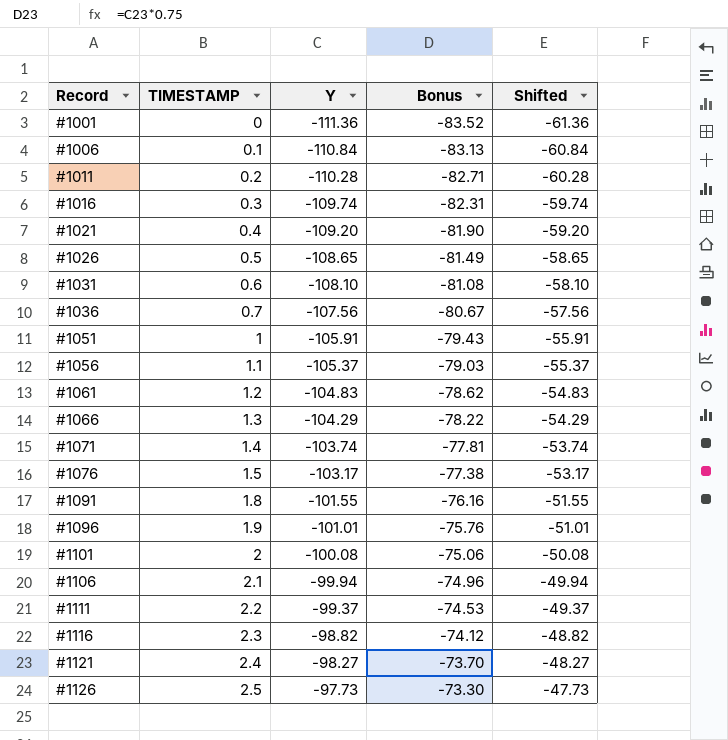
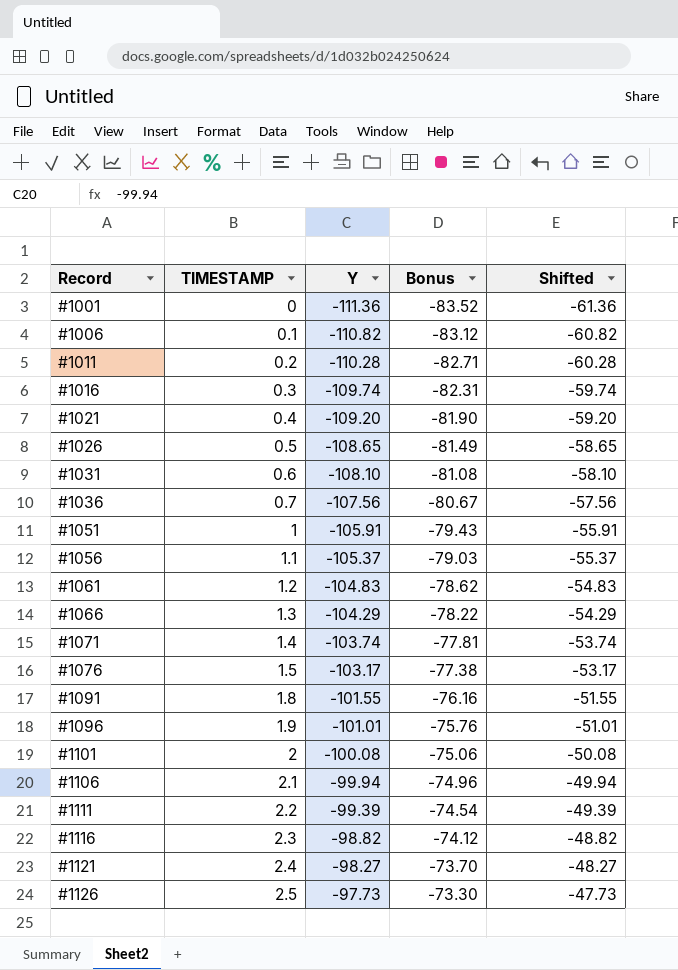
#1006 | Y: -110.84 -> -110.82
#1006 | Bonus: -83.13 -> -83.12
#1006 | Shifted: -60.84 -> -60.82
#1111 | Y: -99.37 -> -99.39
#1111 | Bonus: -74.53 -> -74.54
#1111 | Shifted: -49.37 -> -49.39

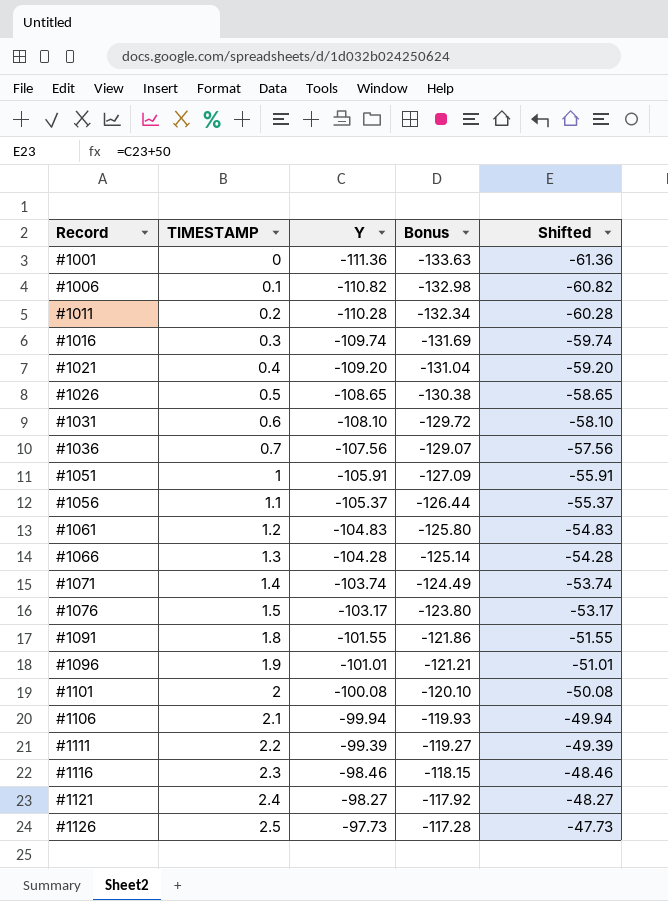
column Bonus | formula: [Y] * 0.75 -> [Y] * 1.2
#1066 | Y: -104.29 -> -104.28
#1066 | Shifted: -54.29 -> -54.28
#1116 | Y: -98.82 -> -98.46
#1116 | Shifted: -48.82 -> -48.46

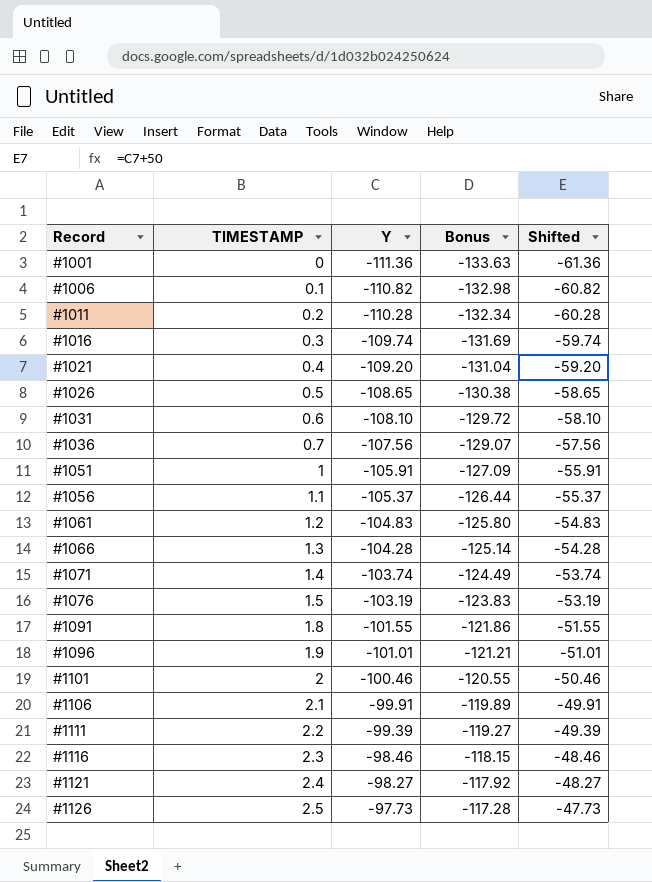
#1076 | Y: -103.17 -> -103.19
#1076 | Bonus: -123.80 -> -123.83
#1076 | Shifted: -53.17 -> -53.19
#1101 | Y: -100.08 -> -100.46
#1101 | Bonus: -120.10 -> -120.55
#1101 | Shifted: -50.08 -> -50.46
#1106 | Y: -99.94 -> -99.91
#1106 | Bonus: -119.93 -> -119.89
#1106 | Shifted: -49.94 -> -49.91

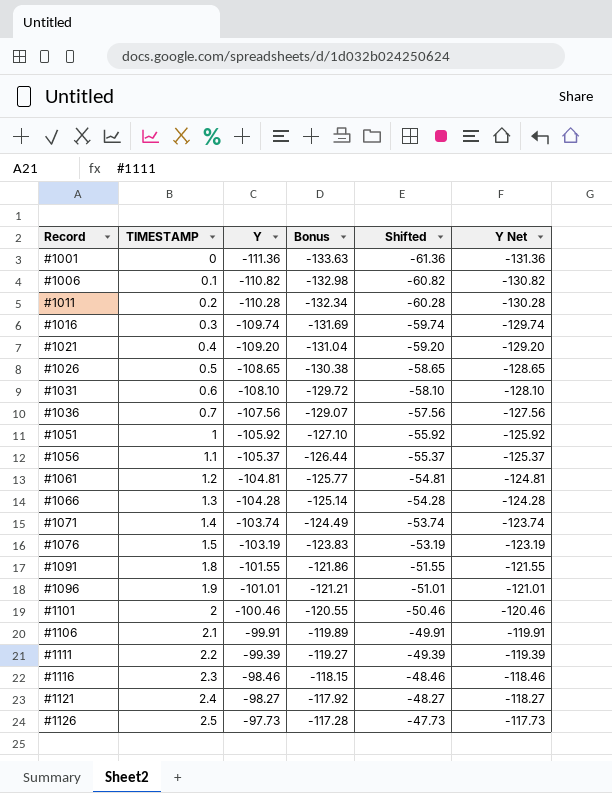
column Y Net | formula: none -> [Y] - 20
#1051 | Y: -105.91 -> -105.92
#1051 | Bonus: -127.09 -> -127.10
#1051 | Shifted: -55.91 -> -55.92
#1061 | Y: -104.83 -> -104.81
#1061 | Bonus: -125.80 -> -125.77
#1061 | Shifted: -54.83 -> -54.81

